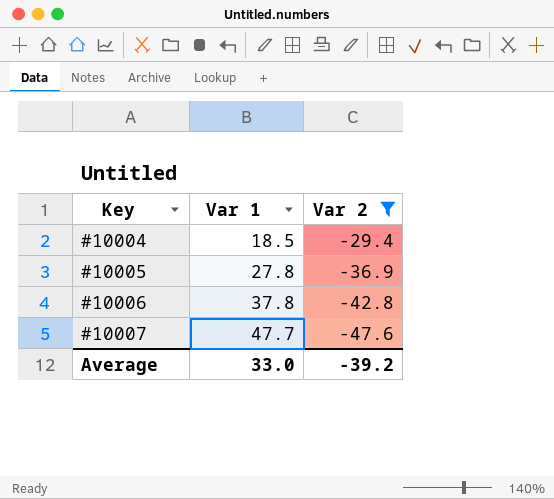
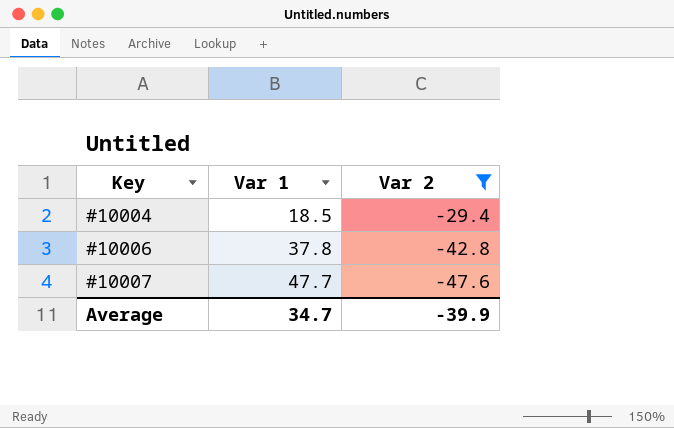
row #10005: 27.8 | -36.9 -> none
Average | Var 1: 33.0 -> 34.7
Average | Var 2: -39.2 -> -39.9

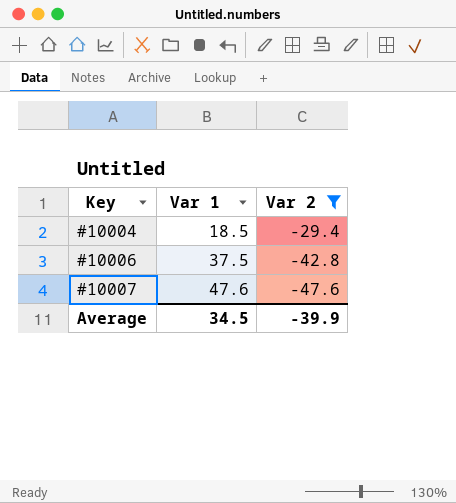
#10006 | Var 1: 37.8 -> 37.5
#10007 | Var 1: 47.7 -> 47.6
Average | Var 1: 34.7 -> 34.5

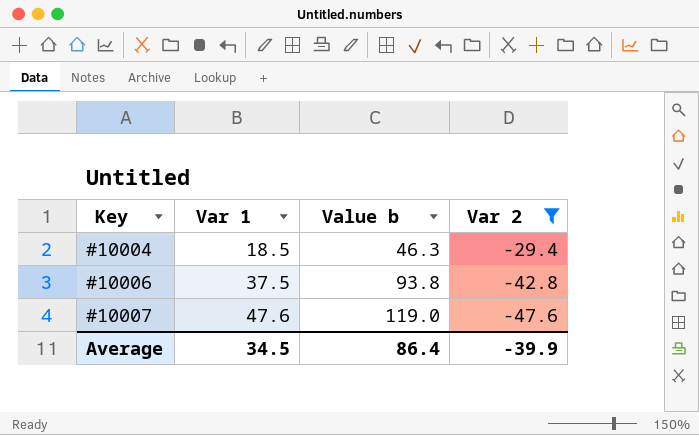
column Value b | formula: none -> [Var 1] * 2.5

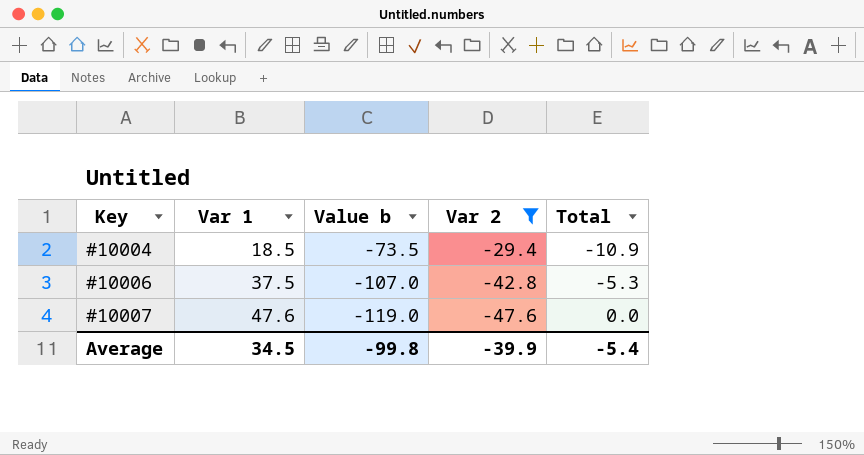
column Value b | formula: [Var 1] * 2.5 -> [Var 2] * 2.5
column Total | formula: none -> [Var 1] + [Var 2]
Average | Value b: 86.4 -> -99.8

